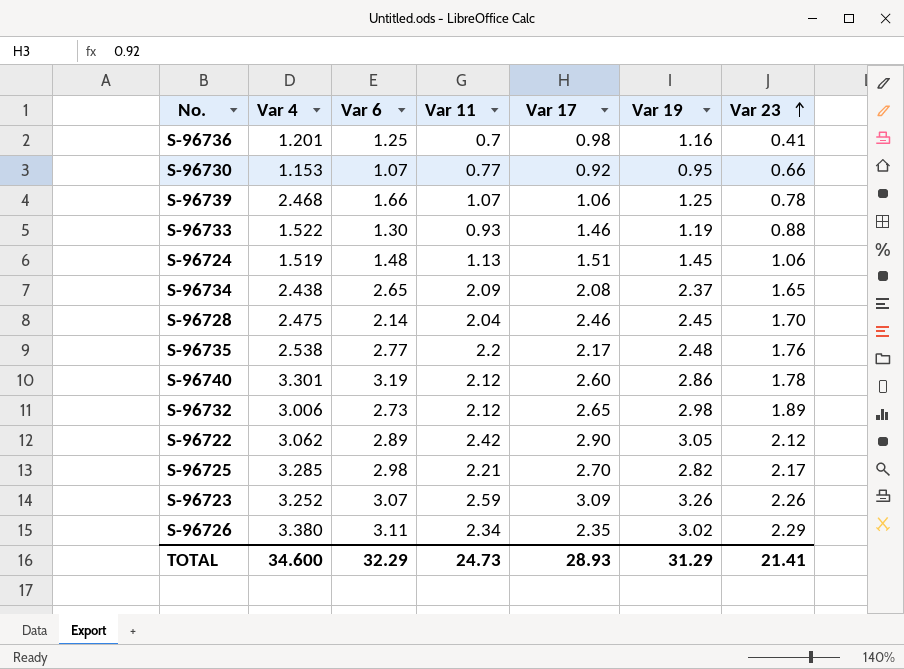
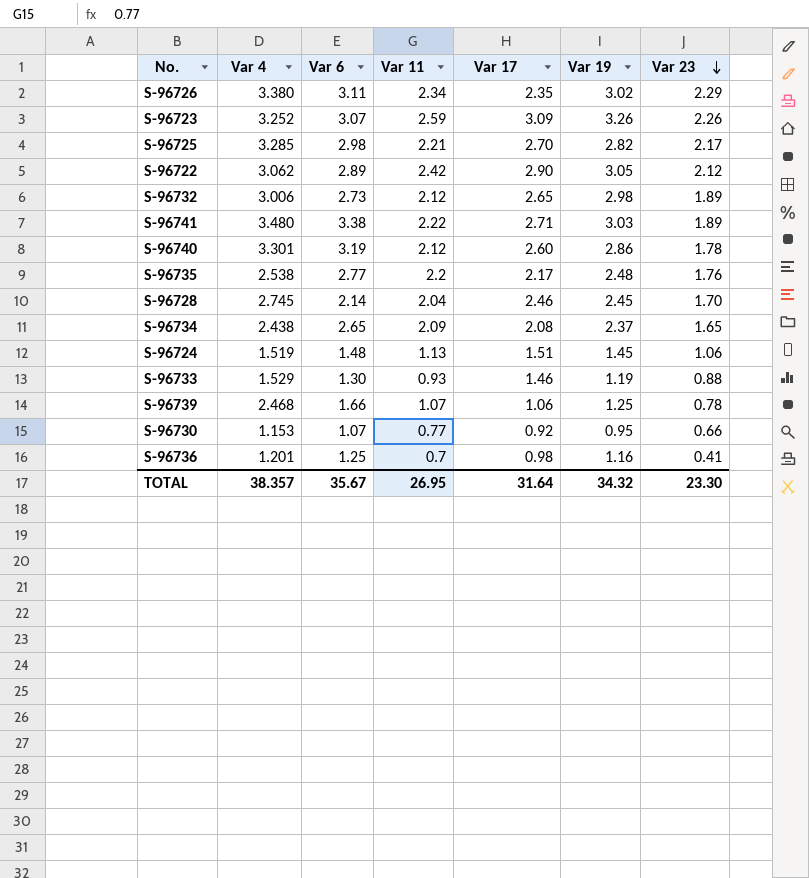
row order: Var 23 ascending -> Var 23 descending
row S-96741: none -> 3.480 | 3.38 | 2.22 | 2.71 | 3.03 | 1.89
S-96728 | Var 4: 2.475 -> 2.745
S-96733 | Var 4: 1.522 -> 1.529
TOTAL | Var 4: 34.600 -> 38.357
TOTAL | Var 6: 32.29 -> 35.67
TOTAL | Var 11: 24.73 -> 26.95
TOTAL | Var 17: 28.93 -> 31.64
TOTAL | Var 19: 31.29 -> 34.32
TOTAL | Var 23: 21.41 -> 23.30

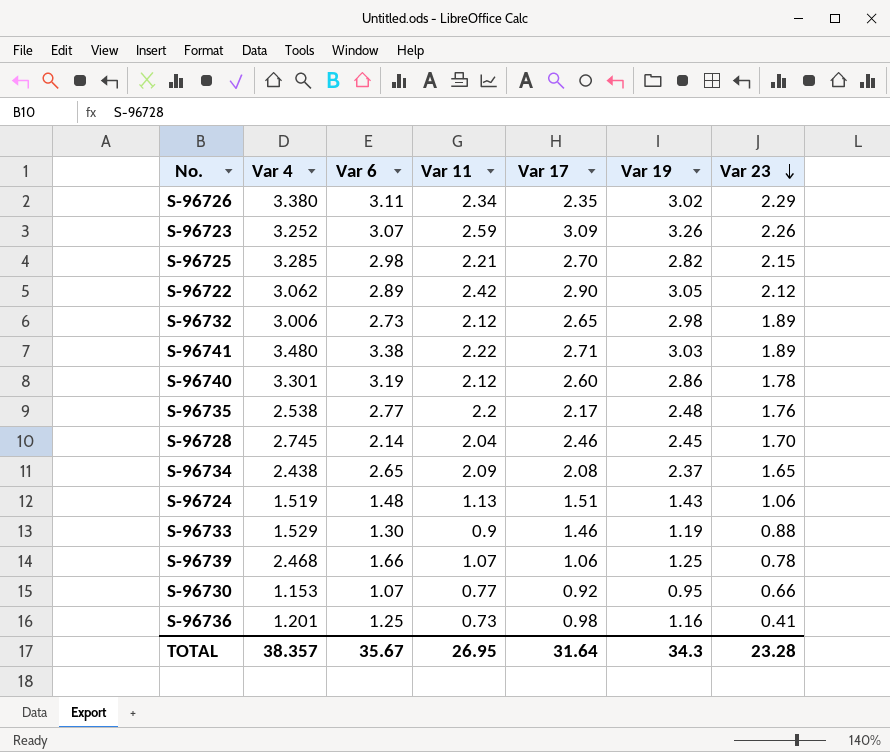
S-96725 | Var 23: 2.17 -> 2.15
S-96724 | Var 19: 1.45 -> 1.43
S-96733 | Var 11: 0.93 -> 0.9
S-96736 | Var 11: 0.7 -> 0.73
TOTAL | Var 19: 34.32 -> 34.3
TOTAL | Var 23: 23.30 -> 23.28

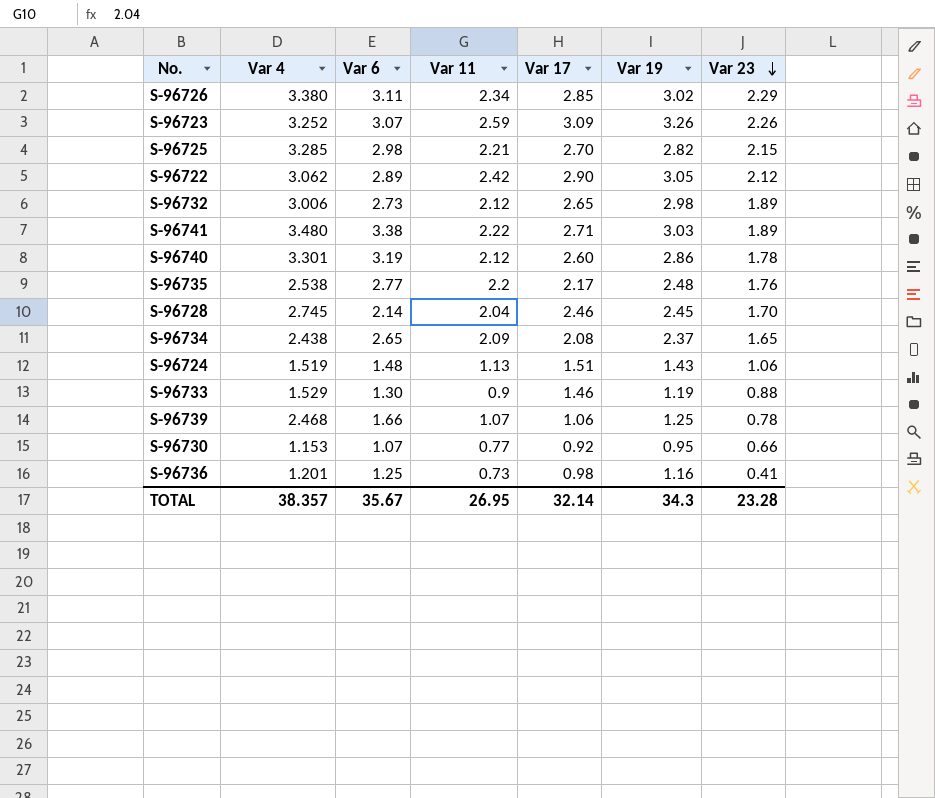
S-96726 | Var 17: 2.35 -> 2.85
TOTAL | Var 17: 31.64 -> 32.14

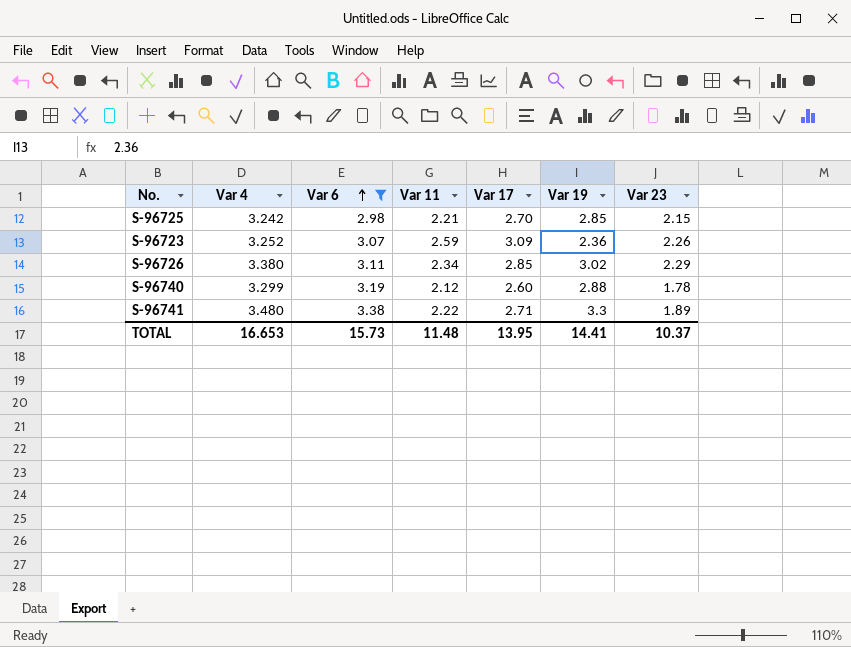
filter: none -> Var 6 >= 2.98
row order: Var 23 descending -> Var 6 ascending
S-96725 | Var 4: 3.285 -> 3.242
S-96725 | Var 19: 2.82 -> 2.85
S-96723 | Var 19: 3.26 -> 2.36
S-96740 | Var 4: 3.301 -> 3.299
S-96740 | Var 19: 2.86 -> 2.88
S-96741 | Var 19: 3.03 -> 3.3
TOTAL | Var 4: 38.357 -> 16.653
TOTAL | Var 6: 35.67 -> 15.73
TOTAL | Var 11: 26.95 -> 11.48
TOTAL | Var 17: 32.14 -> 13.95
TOTAL | Var 19: 34.3 -> 14.41
TOTAL | Var 23: 23.28 -> 10.37

